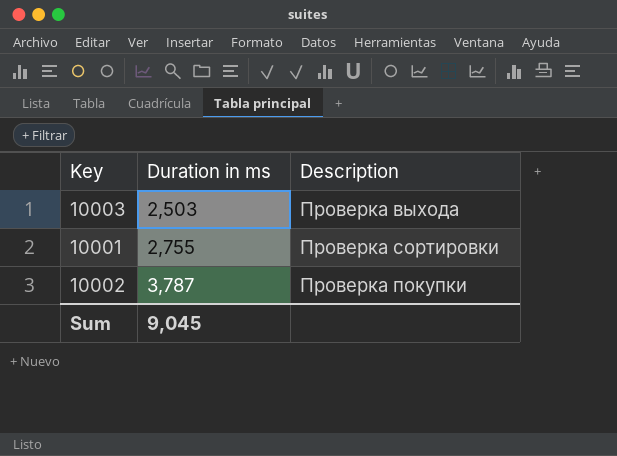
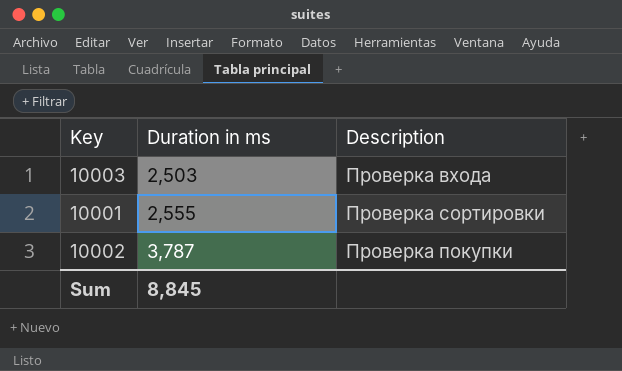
10003 | Description: Проверка выхода -> Проверка входа
10001 | Duration in ms: 2,755 -> 2,555
Sum | Duration in ms: 9,045 -> 8,845

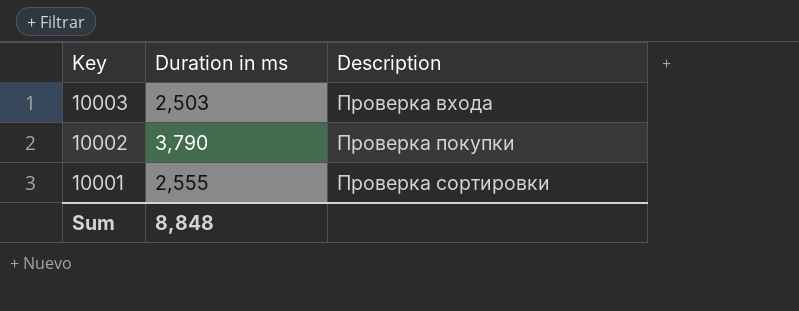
row order: Duration in ms ascending -> Key descending
10002 | Duration in ms: 3,787 -> 3,790
Sum | Duration in ms: 8,845 -> 8,848

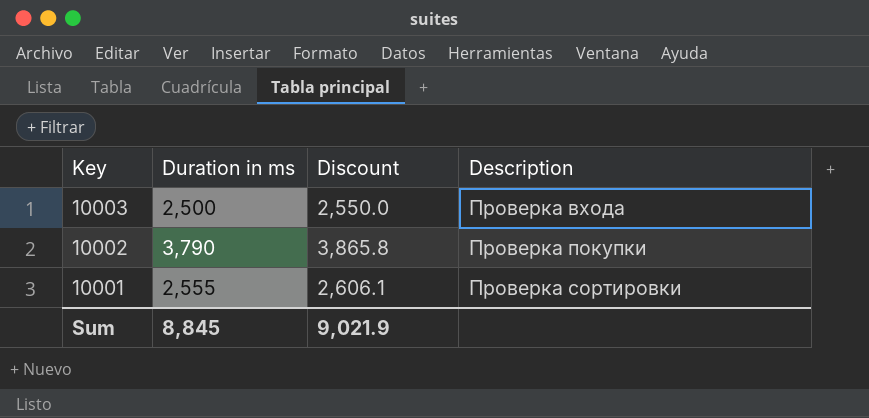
column Discount | formula: none -> [Duration in ms] * 1.02
10003 | Duration in ms: 2,503 -> 2,500
Sum | Duration in ms: 8,848 -> 8,845

